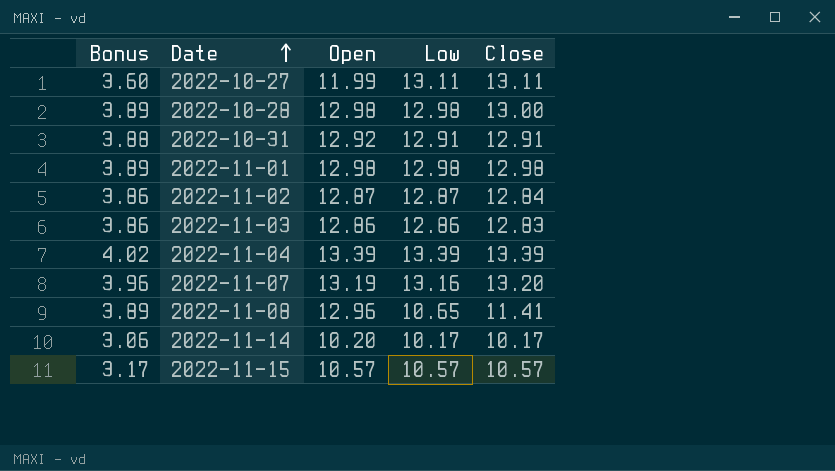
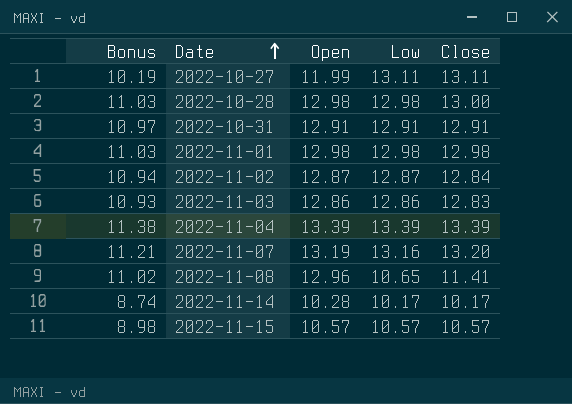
column Bonus | formula: [Open] * 0.3 -> [Open] * 0.85
2022-10-31 | Open: 12.92 -> 12.91
2022-11-14 | Open: 10.20 -> 10.28

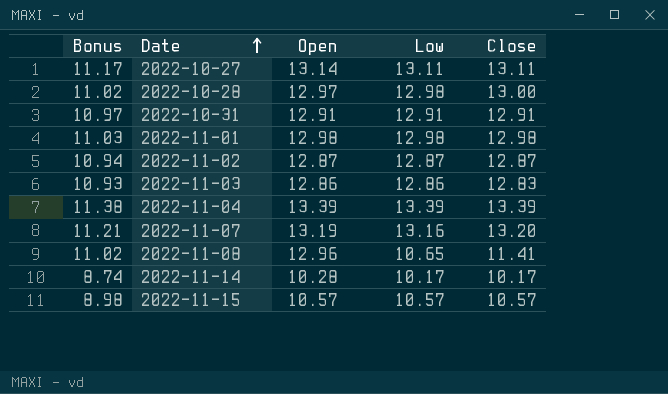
2022-10-27 | Bonus: 10.19 -> 11.17
2022-10-27 | Open: 11.99 -> 13.14
2022-10-28 | Bonus: 11.03 -> 11.02
2022-10-28 | Open: 12.98 -> 12.97
2022-11-02 | Close: 12.84 -> 12.87

